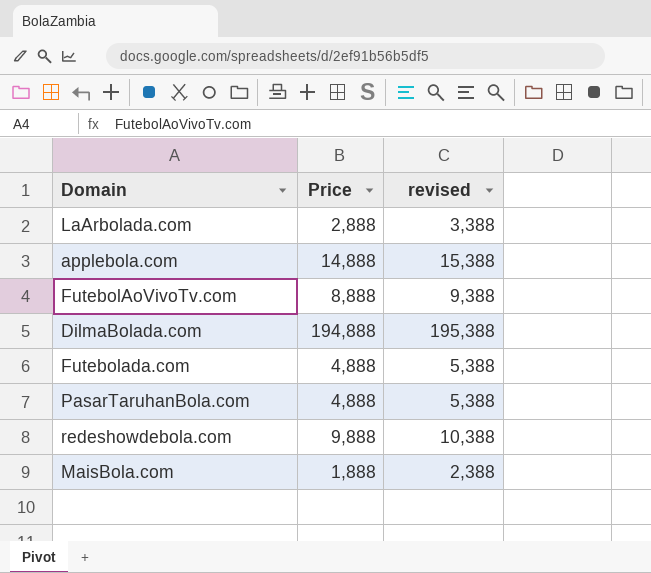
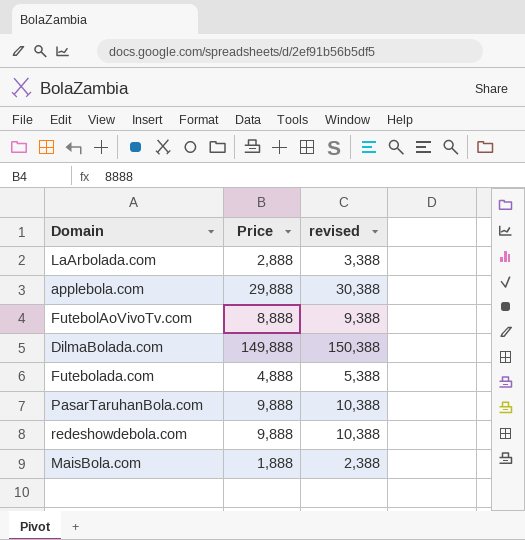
applebola.com | Price: 14,888 -> 29,888
applebola.com | revised: 15,388 -> 30,388
DilmaBolada.com | Price: 194,888 -> 149,888
DilmaBolada.com | revised: 195,388 -> 150,388
PasarTaruhanBola.com | Price: 4,888 -> 9,888
PasarTaruhanBola.com | revised: 5,388 -> 10,388

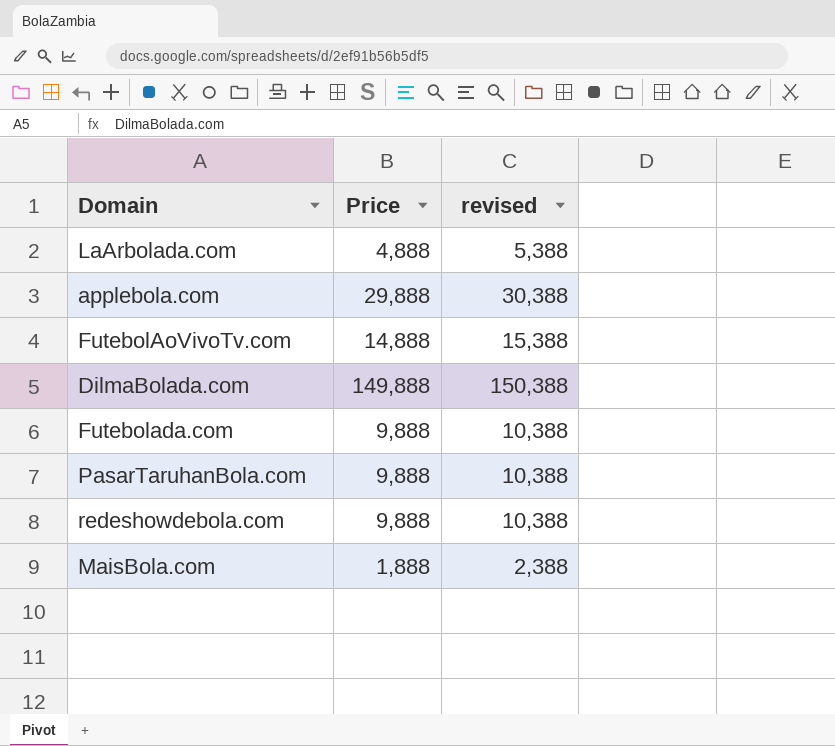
LaArbolada.com | Price: 2,888 -> 4,888
LaArbolada.com | revised: 3,388 -> 5,388
FutebolAoVivoTv.com | Price: 8,888 -> 14,888
FutebolAoVivoTv.com | revised: 9,388 -> 15,388
Futebolada.com | Price: 4,888 -> 9,888
Futebolada.com | revised: 5,388 -> 10,388

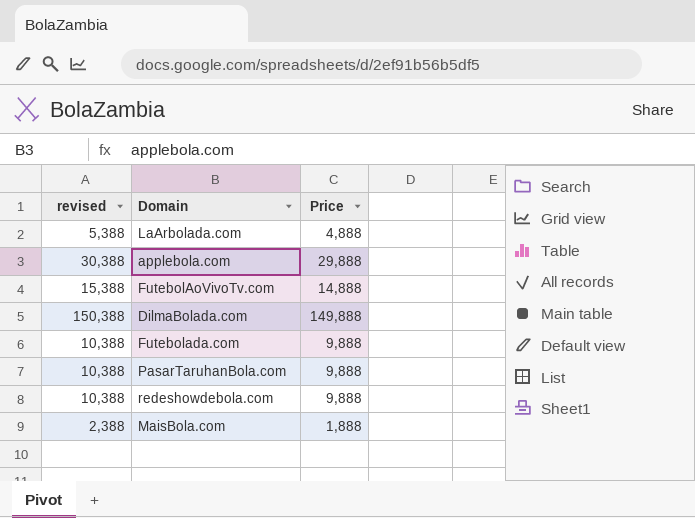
column revised | position: 3 -> 1

